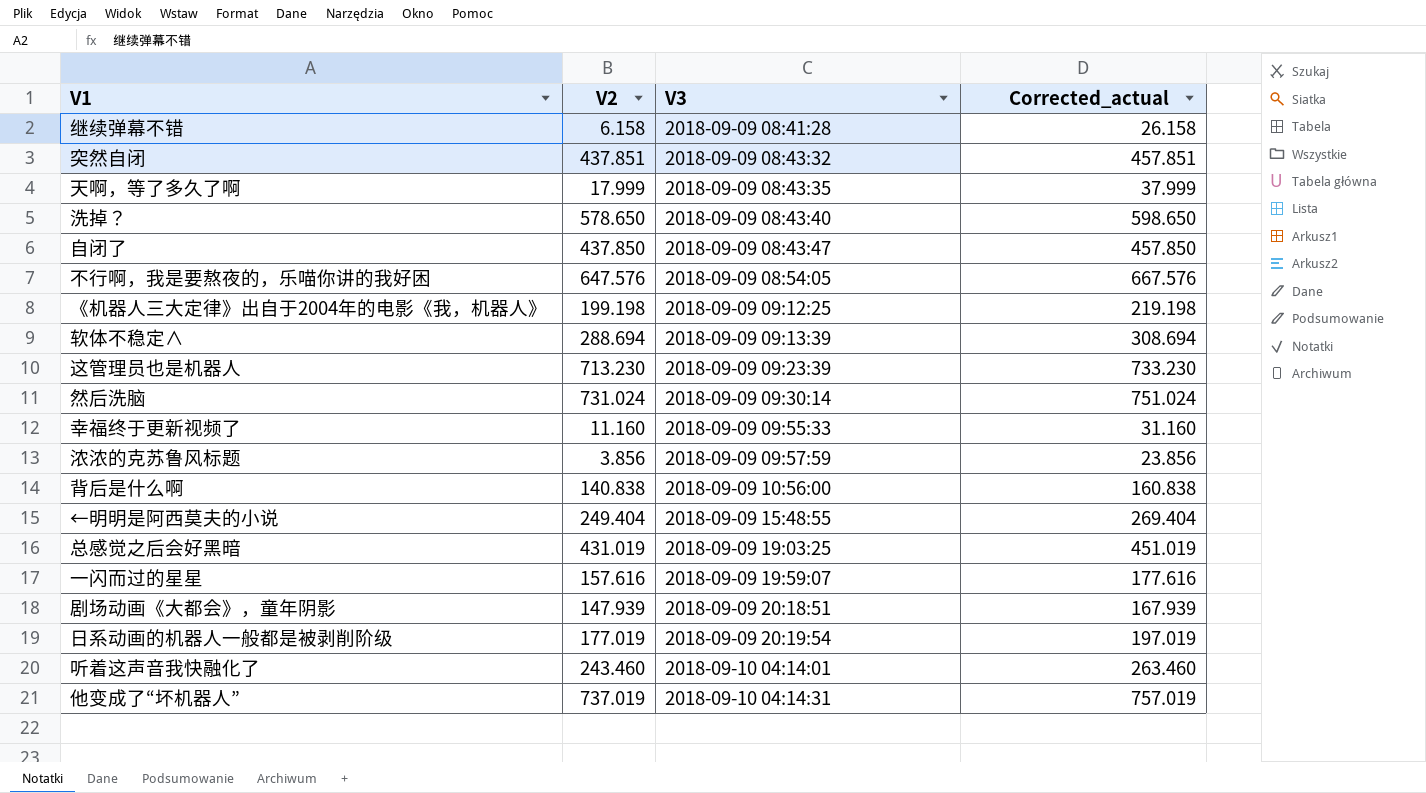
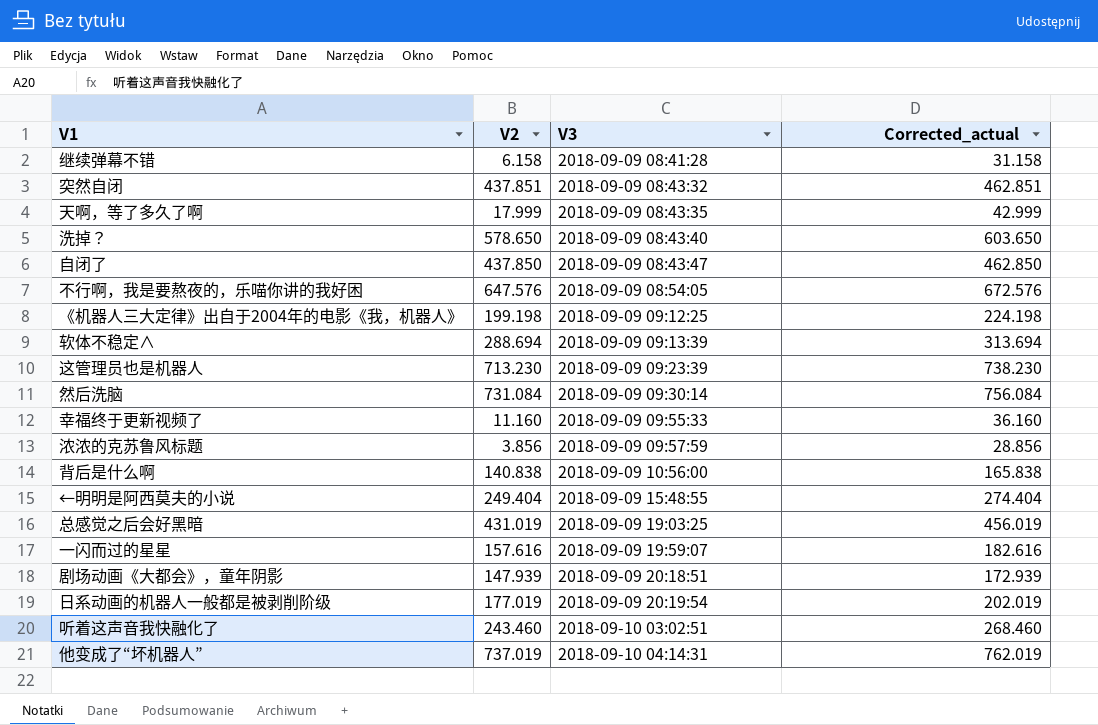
column Corrected_actual | formula: [V2] + 20 -> [V2] + 25
然后洗脑 | V2: 731.024 -> 731.084
听着这声音我快融化了 | V3: 2018-09-10 04:14:01 -> 2018-09-10 03:02:51

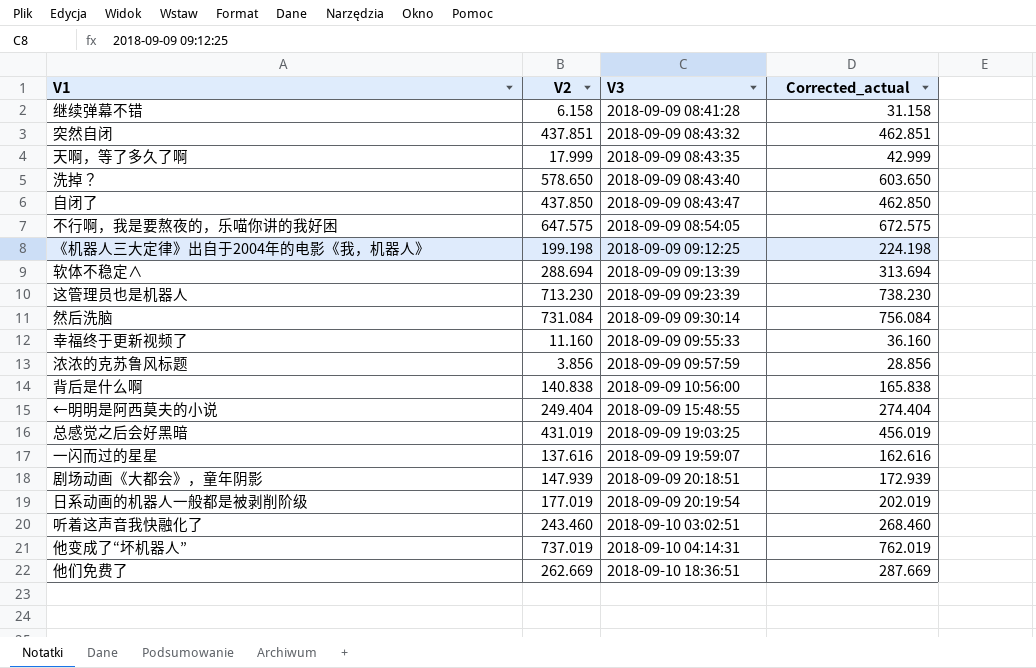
不行啊，我是要熬夜的，乐喵你讲的我好困 | V2: 647.576 -> 647.575
不行啊，我是要熬夜的，乐喵你讲的我好困 | Corrected_actual: 672.576 -> 672.575
一闪而过的星星 | V2: 157.616 -> 137.616
一闪而过的星星 | Corrected_actual: 182.616 -> 162.616
row 他们免费了: none -> 262.669 | 2018-09-10 18:36:51 | 287.669

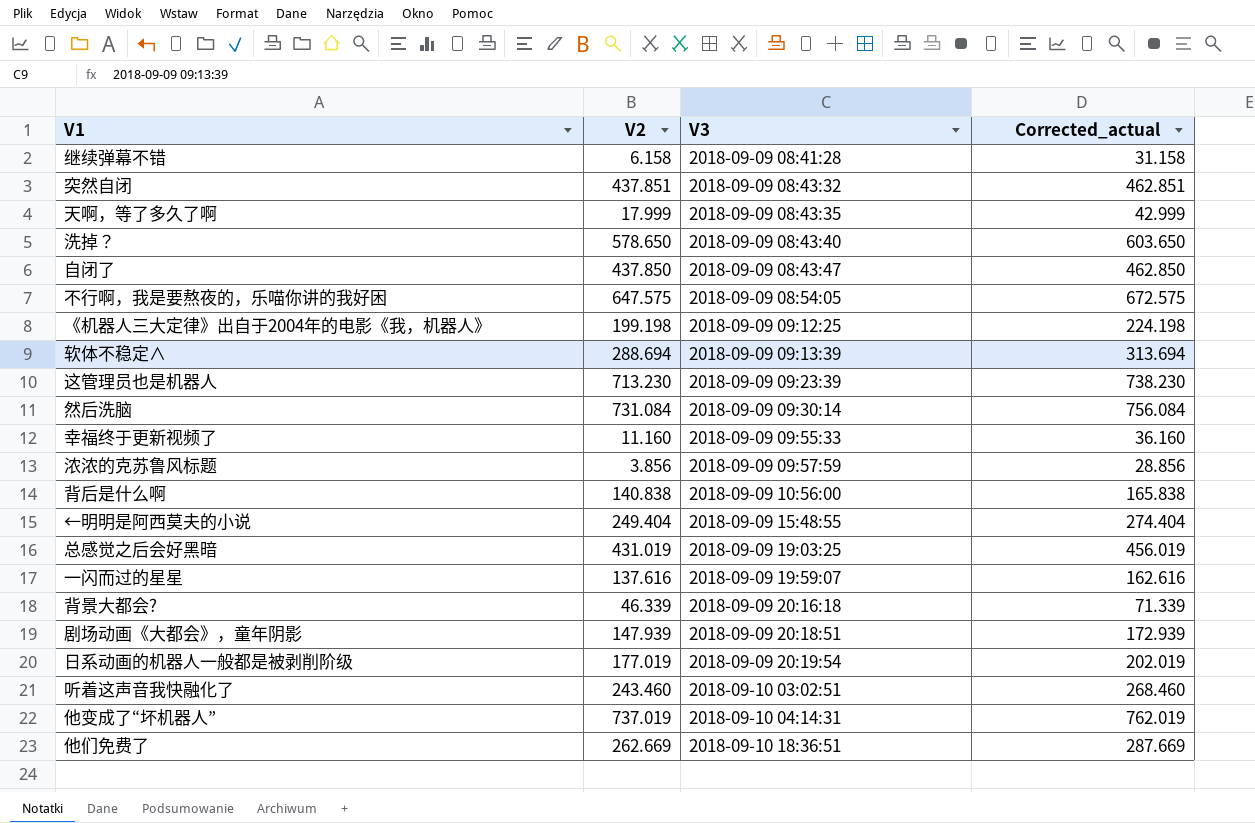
row 背景大都会?: none -> 46.339 | 2018-09-09 20:16:18 | 71.339

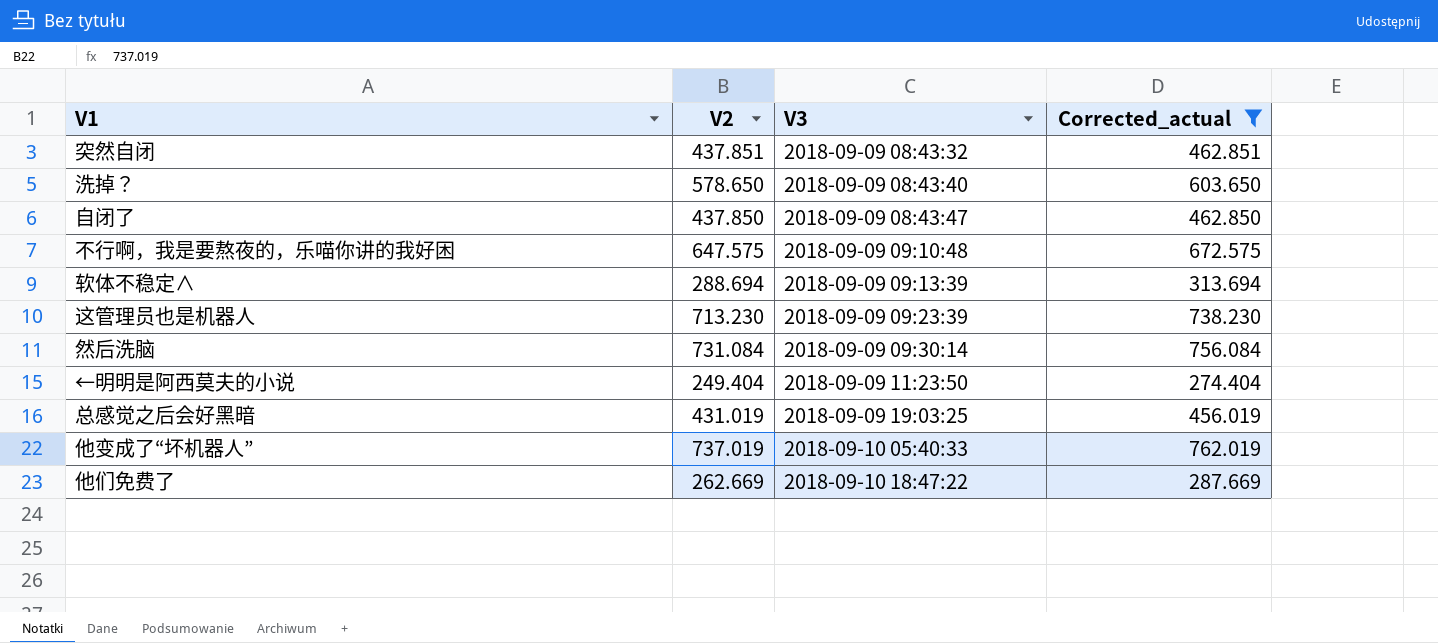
filter: none -> Corrected_actual >= 274.404
不行啊，我是要熬夜的，乐喵你讲的我好困 | V3: 2018-09-09 08:54:05 -> 2018-09-09 09:10:48
←明明是阿西莫夫的小说 | V3: 2018-09-09 15:48:55 -> 2018-09-09 11:23:50
他变成了“坏机器人” | V3: 2018-09-10 04:14:31 -> 2018-09-10 05:40:33
他们免费了 | V3: 2018-09-10 18:36:51 -> 2018-09-10 18:47:22

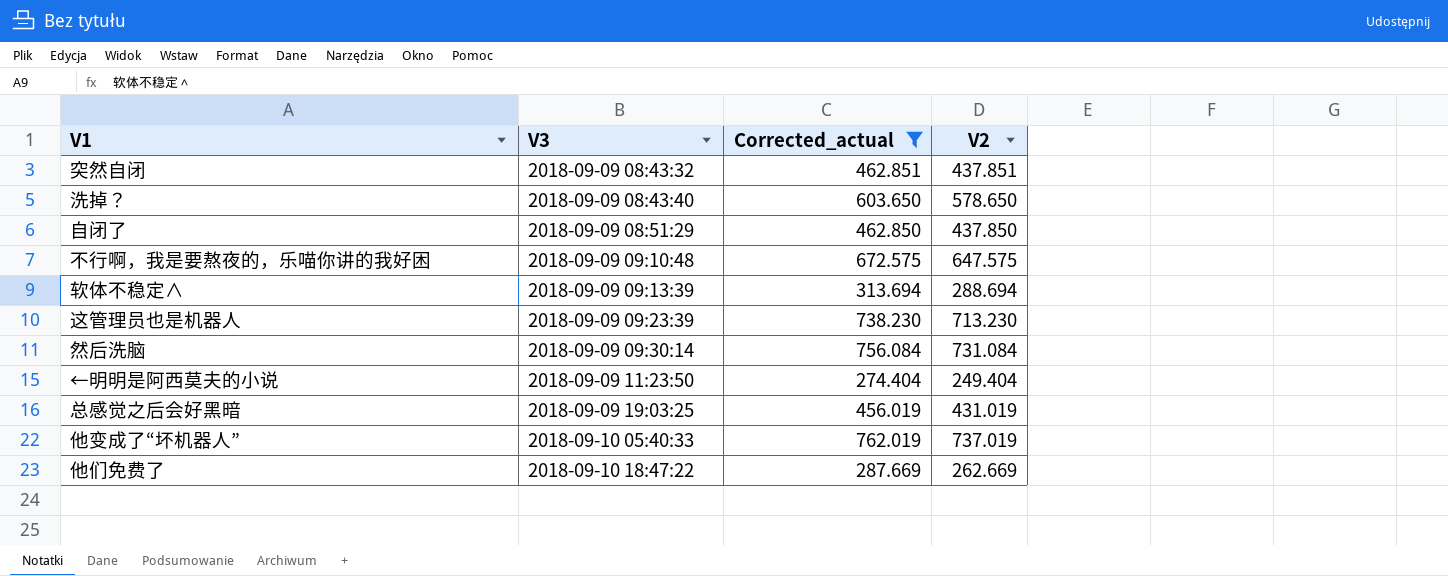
column V2 | position: 2 -> 4
自闭了 | V3: 2018-09-09 08:43:47 -> 2018-09-09 08:51:29

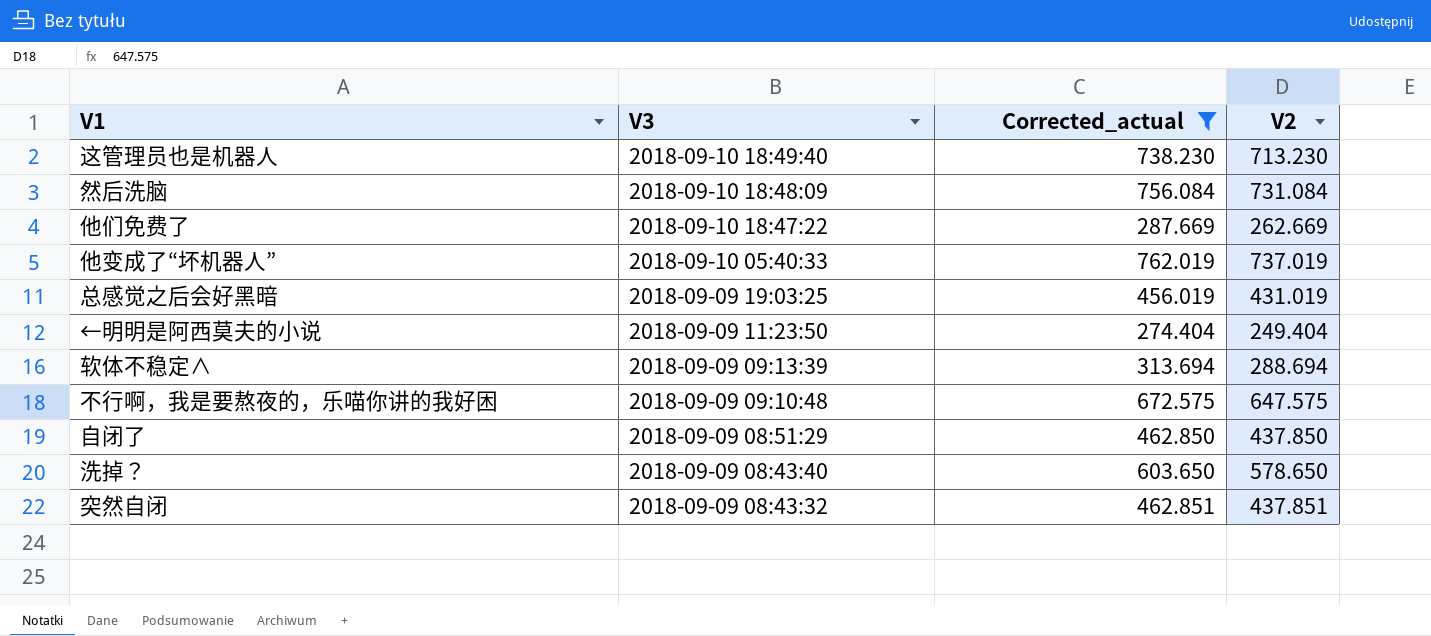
row order: V3 ascending -> V3 descending
这管理员也是机器人 | V3: 2018-09-09 09:23:39 -> 2018-09-10 18:49:40
然后洗脑 | V3: 2018-09-09 09:30:14 -> 2018-09-10 18:48:09

